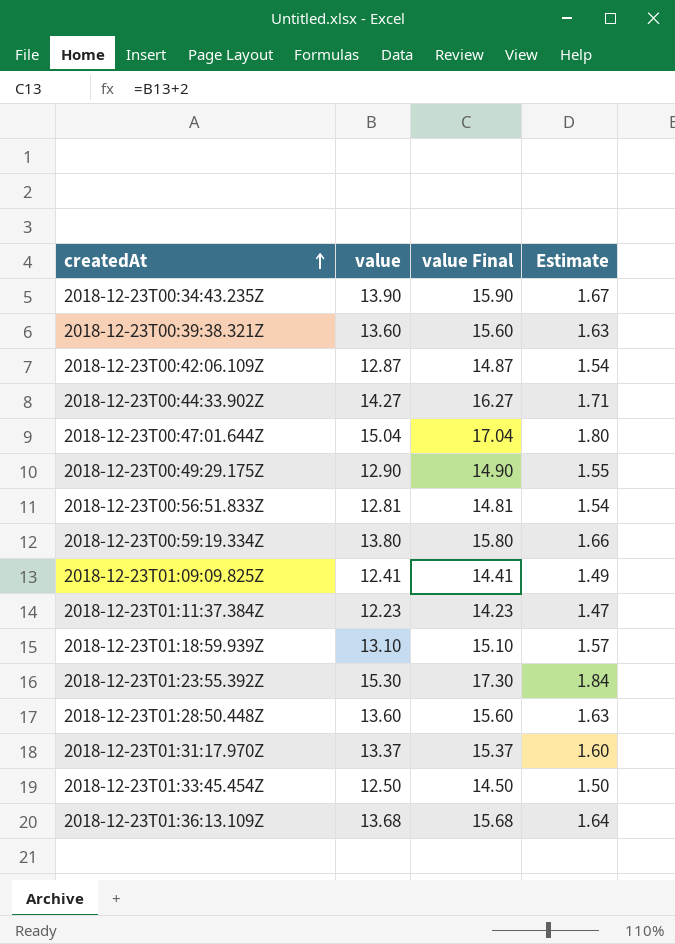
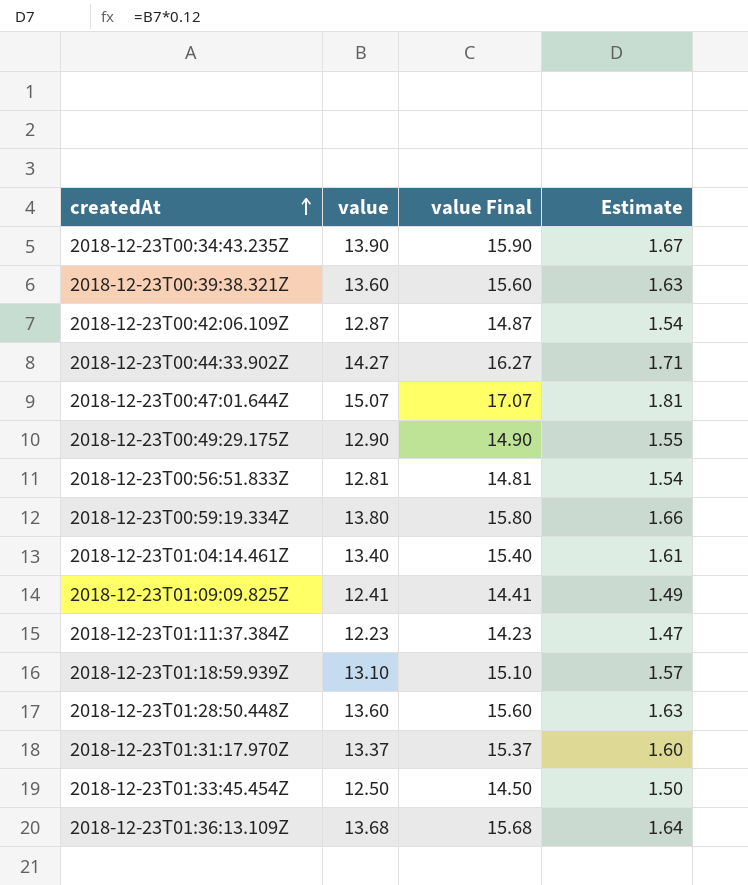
row 2018-12-23T01:23:55.392Z: 15.30 | 17.30 | 1.84 -> none
2018-12-23T00:47:01.644Z | value: 15.04 -> 15.07
2018-12-23T00:47:01.644Z | value Final: 17.04 -> 17.07
2018-12-23T00:47:01.644Z | Estimate: 1.80 -> 1.81
row 2018-12-23T01:04:14.461Z: none -> 13.40 | 15.40 | 1.61

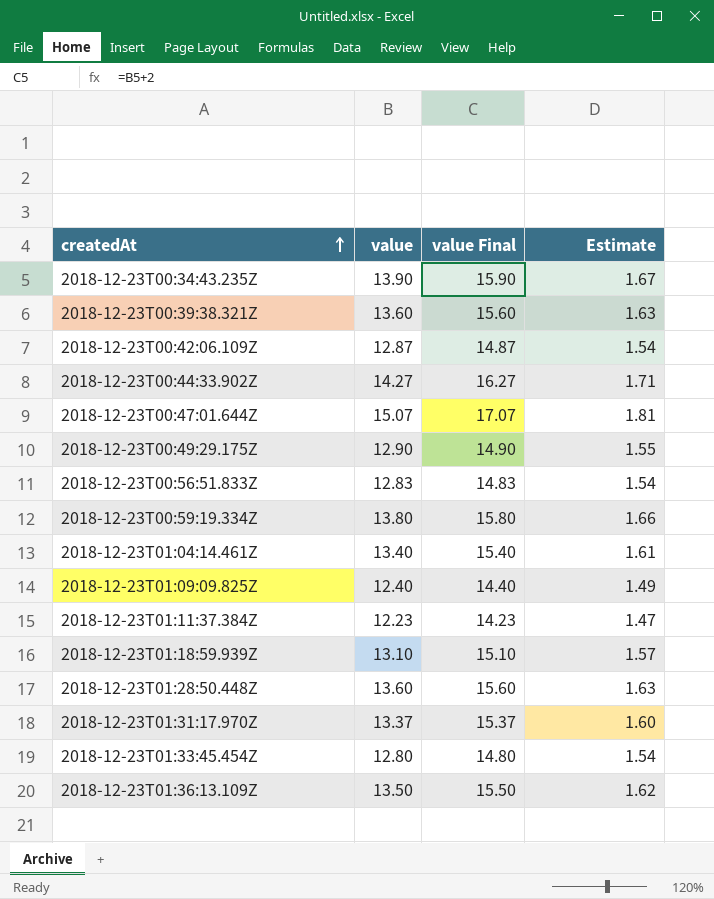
2018-12-23T00:56:51.833Z | value: 12.81 -> 12.83
2018-12-23T00:56:51.833Z | value Final: 14.81 -> 14.83
2018-12-23T01:09:09.825Z | value: 12.41 -> 12.40
2018-12-23T01:09:09.825Z | value Final: 14.41 -> 14.40
2018-12-23T01:33:45.454Z | value: 12.50 -> 12.80
2018-12-23T01:33:45.454Z | value Final: 14.50 -> 14.80
2018-12-23T01:33:45.454Z | Estimate: 1.50 -> 1.54
2018-12-23T01:36:13.109Z | value: 13.68 -> 13.50
2018-12-23T01:36:13.109Z | value Final: 15.68 -> 15.50
2018-12-23T01:36:13.109Z | Estimate: 1.64 -> 1.62

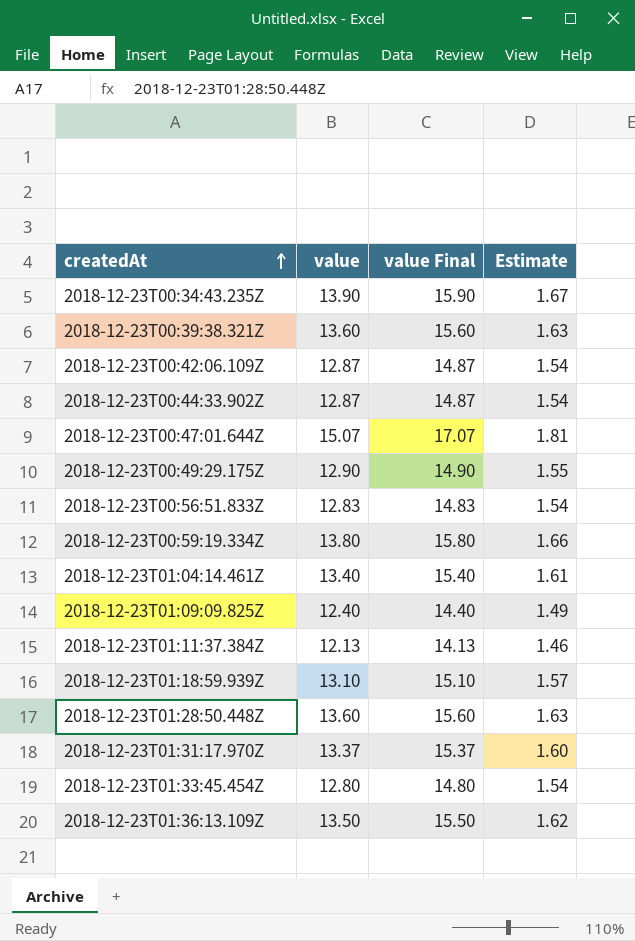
2018-12-23T00:44:33.902Z | value: 14.27 -> 12.87
2018-12-23T00:44:33.902Z | value Final: 16.27 -> 14.87
2018-12-23T00:44:33.902Z | Estimate: 1.71 -> 1.54
2018-12-23T01:11:37.384Z | value: 12.23 -> 12.13
2018-12-23T01:11:37.384Z | value Final: 14.23 -> 14.13
2018-12-23T01:11:37.384Z | Estimate: 1.47 -> 1.46

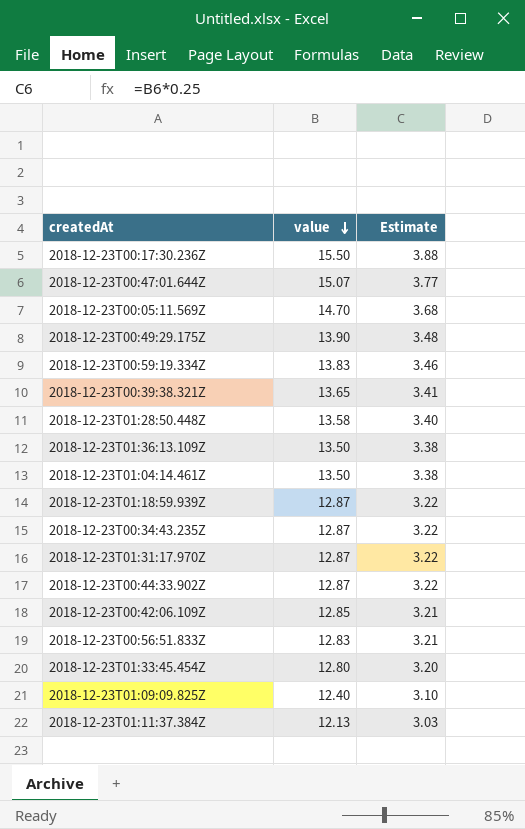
row order: createdAt ascending -> value descending
column value Final | formula: [value] + 2 -> none
column Estimate | formula: [value] * 0.12 -> [value] * 0.25
row 2018-12-23T00:17:30.236Z: none -> 15.50 | 3.88
row 2018-12-23T00:05:11.569Z: none -> 14.70 | 3.68
2018-12-23T00:49:29.175Z | value: 12.90 -> 13.90
2018-12-23T00:59:19.334Z | value: 13.80 -> 13.83
2018-12-23T00:39:38.321Z | value: 13.60 -> 13.65
2018-12-23T01:28:50.448Z | value: 13.60 -> 13.58
2018-12-23T01:04:14.461Z | value: 13.40 -> 13.50
2018-12-23T01:18:59.939Z | value: 13.10 -> 12.87
2018-12-23T00:34:43.235Z | value: 13.90 -> 12.87
2018-12-23T01:31:17.970Z | value: 13.37 -> 12.87
2018-12-23T00:42:06.109Z | value: 12.87 -> 12.85

